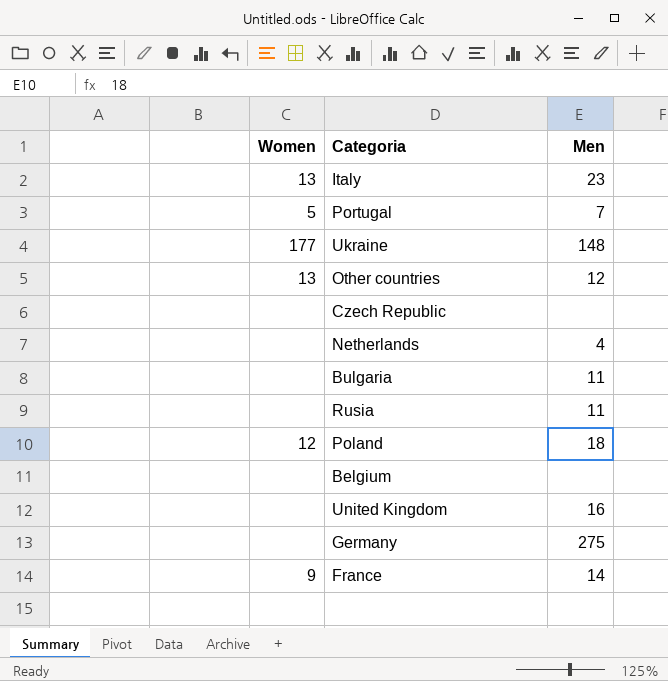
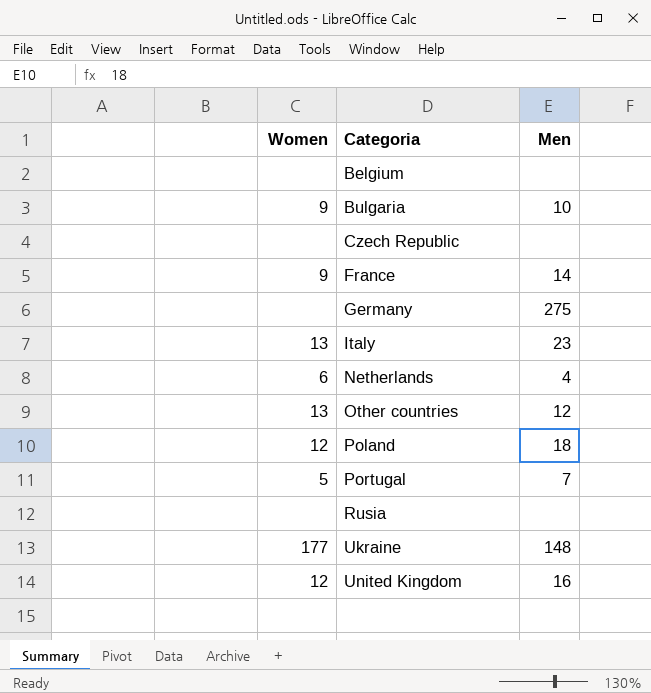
row order: none -> Categoria ascending
Bulgaria | Women: none -> 9
Bulgaria | Men: 11 -> 10
Netherlands | Women: none -> 6
Rusia | Men: 11 -> none
United Kingdom | Women: none -> 12

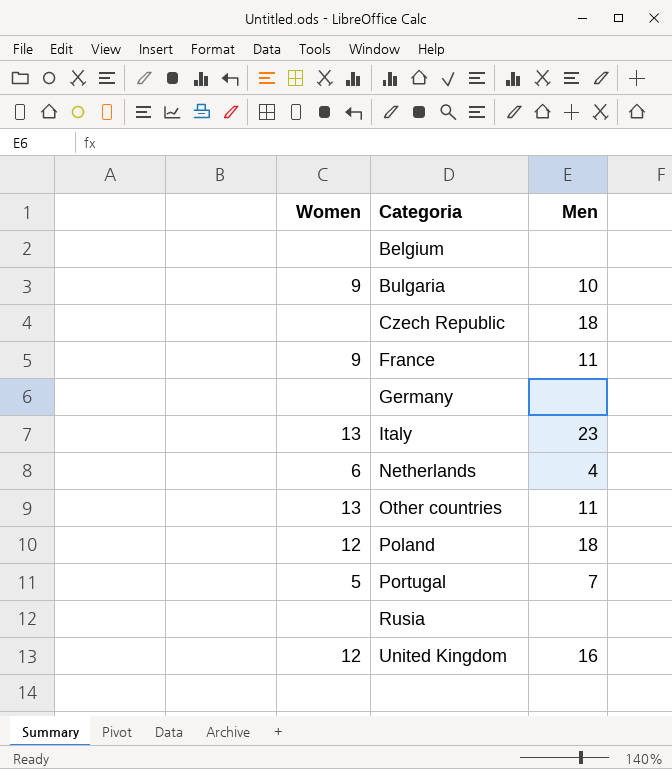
row Ukraine: 177 | 148 -> none
Czech Republic | Men: none -> 18
France | Men: 14 -> 11
Germany | Men: 275 -> none
Other countries | Men: 12 -> 11

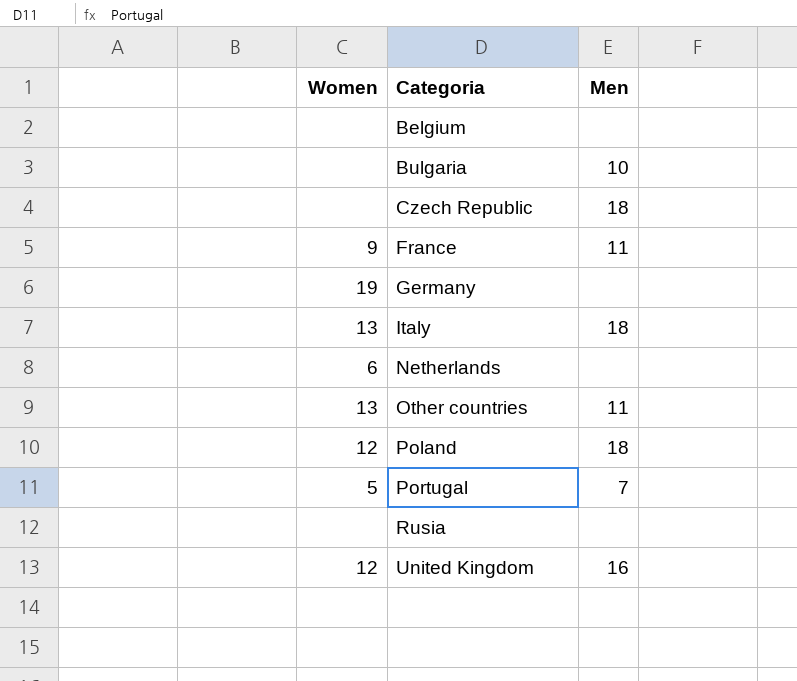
Bulgaria | Women: 9 -> none
Germany | Women: none -> 19
Italy | Men: 23 -> 18
Netherlands | Men: 4 -> none

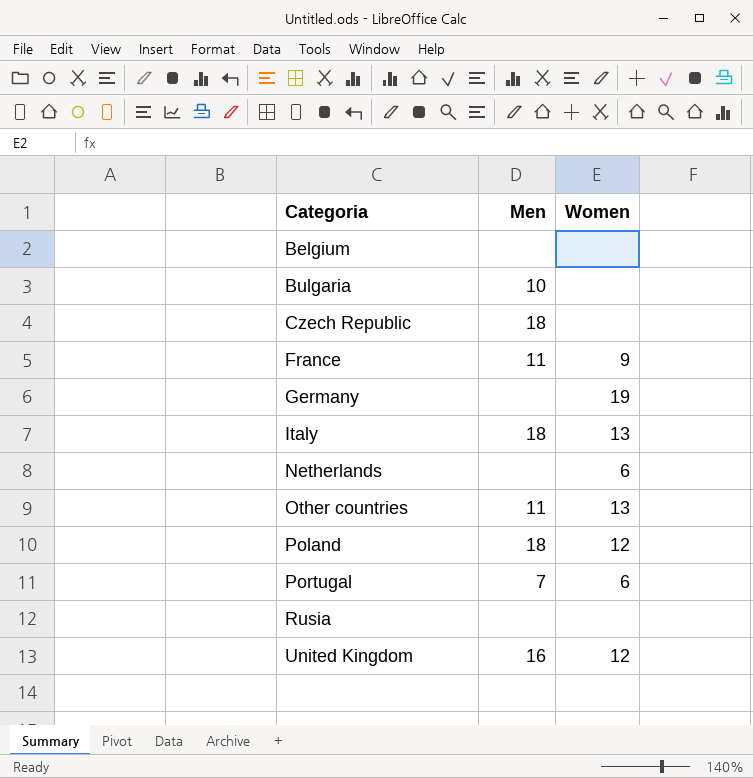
column Women | position: 1 -> 3
Portugal | Women: 5 -> 6

